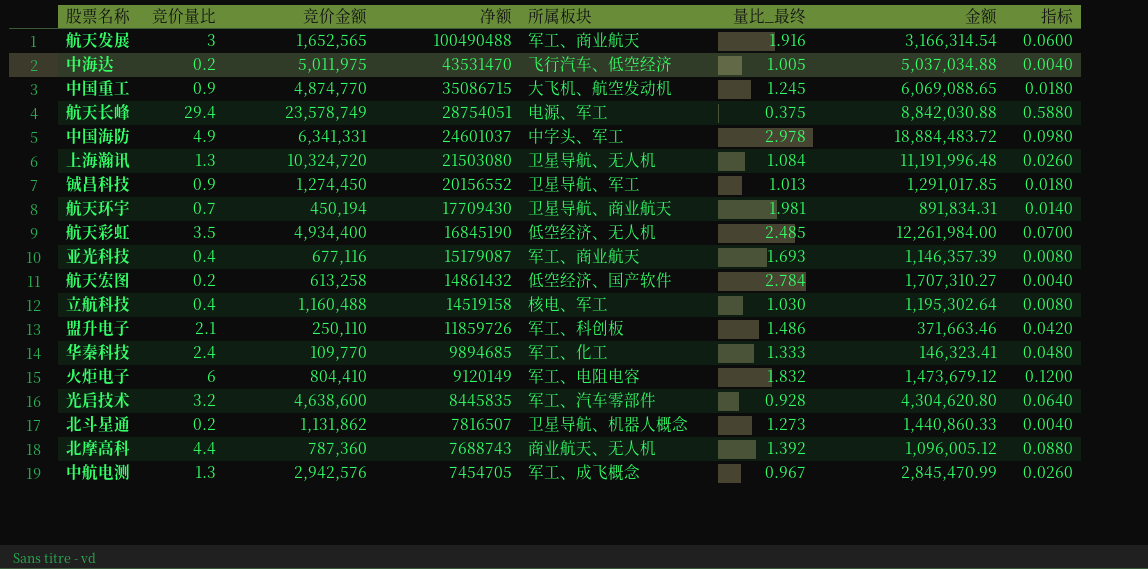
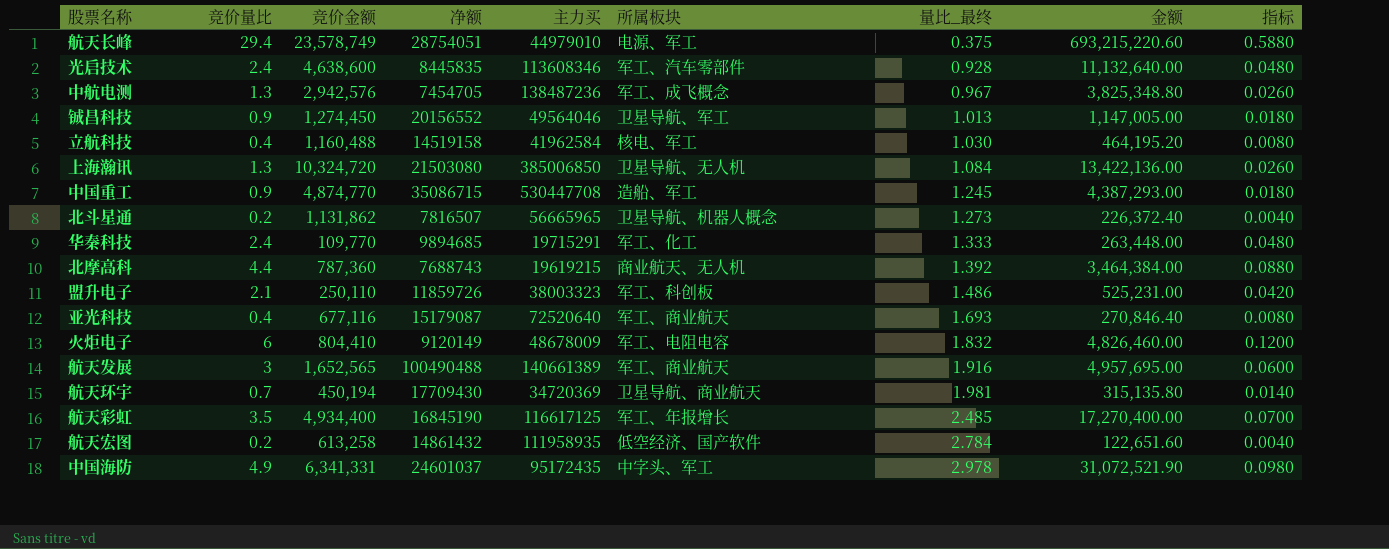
row order: 净额 descending -> 量比_最终 ascending
column 主力买 | position: none -> 5
column 金额 | formula: [竞价金额] * [量比_最终] -> [竞价量比] * [竞价金额]
row 中海达: 0.2 | 5,011,975 | 43531470 | 飞行汽车、低空经济 | 1.005 | 5,037,034.88 | 0.0040 -> none
光启技术 | 竞价量比: 3.2 -> 2.4
光启技术 | 指标: 0.0640 -> 0.0480
中国重工 | 所属板块: 大飞机、航空发动机 -> 造船、军工
航天彩虹 | 所属板块: 低空经济、无人机 -> 军工、年报增长

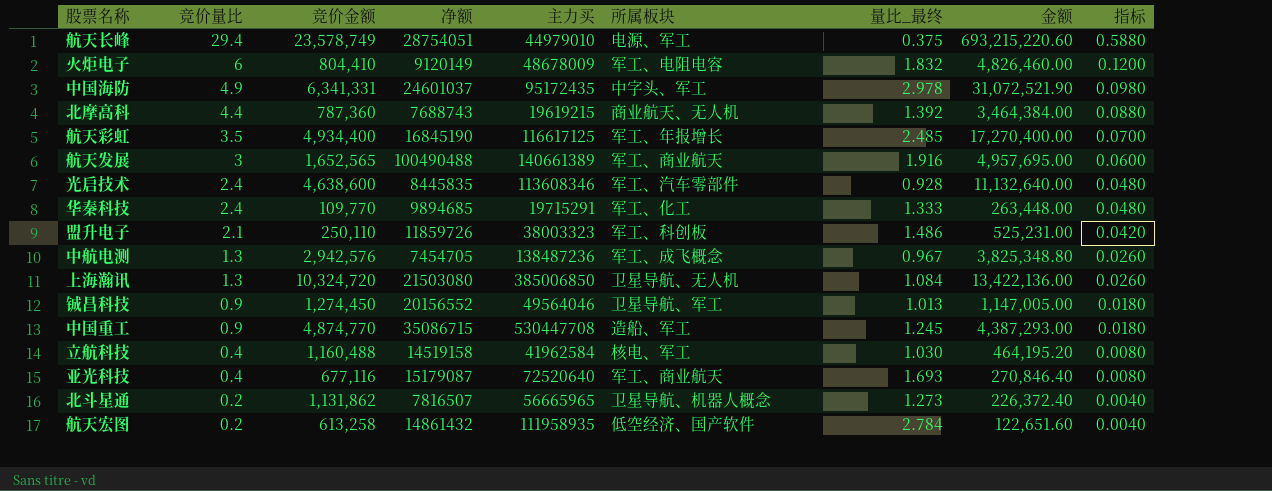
row order: 量比_最终 ascending -> 竞价量比 descending
row 航天环宇: 0.7 | 450,194 | 17709430 | 34720369 | 卫星导航、商业航天 | 1.981 | 315,135.80 | 0.0140 -> none

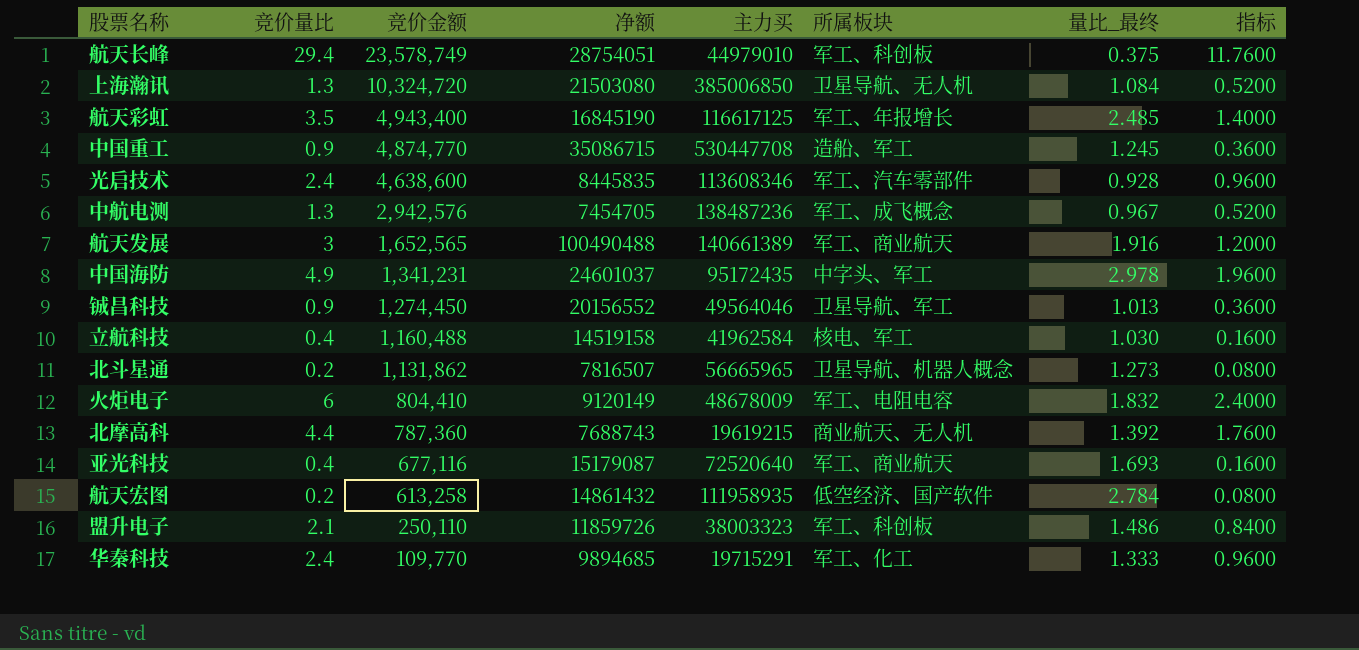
row order: 竞价量比 descending -> 竞价金额 descending
column 金额 | formula: [竞价量比] * [竞价金额] -> none
column 指标 | formula: [竞价量比] * 0.02 -> [竞价量比] * 0.4
航天长峰 | 所属板块: 电源、军工 -> 军工、科创板
航天彩虹 | 竞价金额: 4,934,400 -> 4,943,400
中国海防 | 竞价金额: 6,341,331 -> 1,341,231

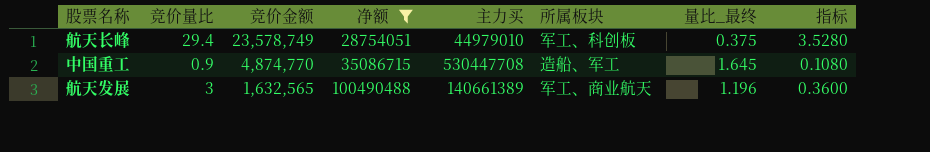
filter: none -> 净额 >= 28754051
column 指标 | formula: [竞价量比] * 0.4 -> [竞价量比] * 0.12
中国重工 | 量比_最终: 1.245 -> 1.645
航天发展 | 竞价金额: 1,652,565 -> 1,632,565
航天发展 | 量比_最终: 1.916 -> 1.196

